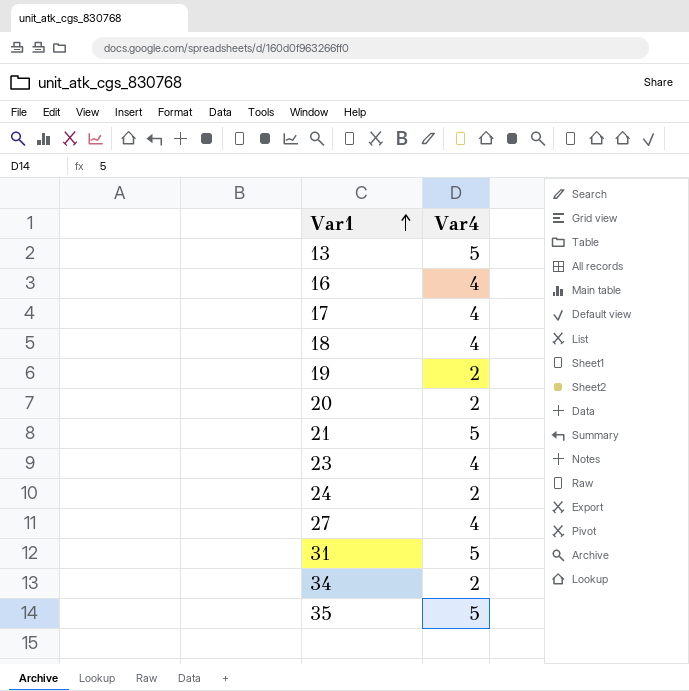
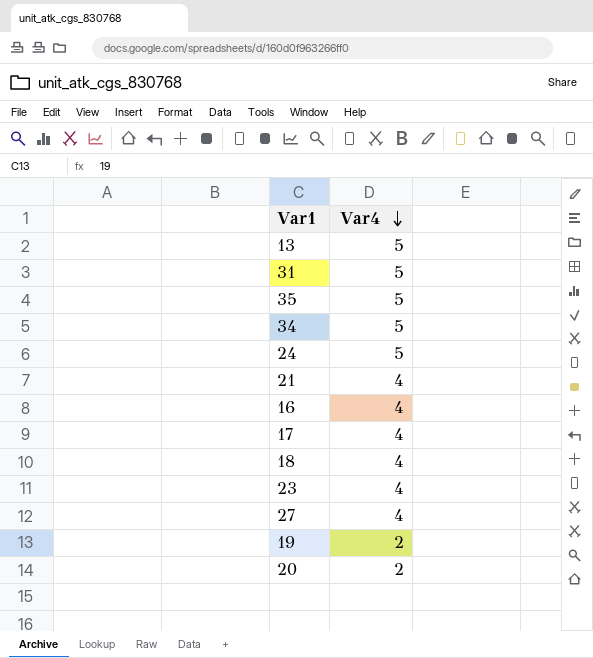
row order: Var1 ascending -> Var4 descending
34 | Var4: 2 -> 5
24 | Var4: 2 -> 5
21 | Var4: 5 -> 4

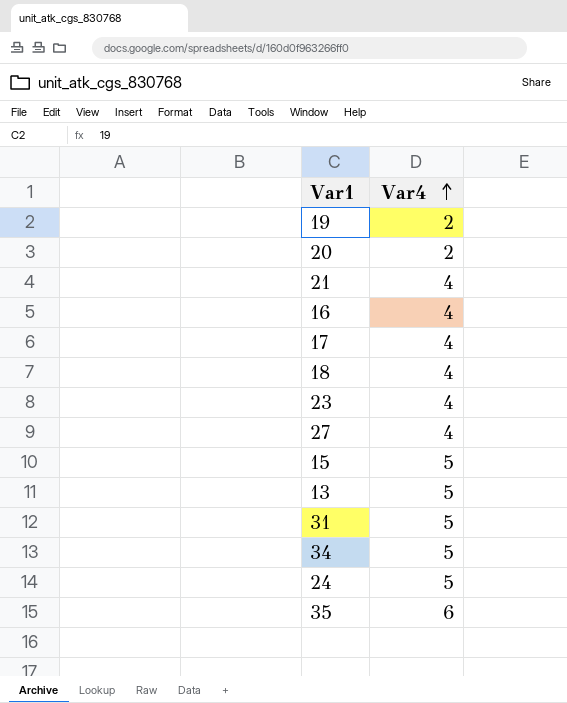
row order: Var4 descending -> Var4 ascending
row 15: none -> 5
35 | Var4: 5 -> 6

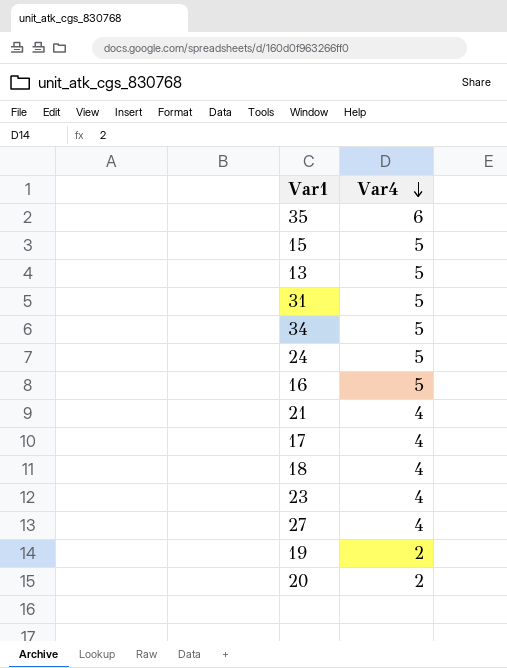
row order: Var4 ascending -> Var4 descending
16 | Var4: 4 -> 5

